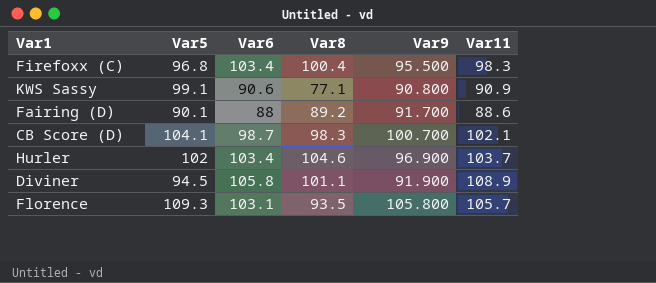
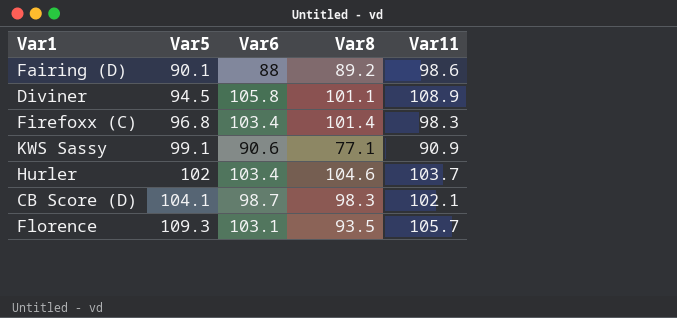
row order: none -> Var5 ascending
column Var9 | position: 5 -> none
Fairing (D) | Var11: 88.6 -> 98.6
Firefoxx (C) | Var8: 100.4 -> 101.4

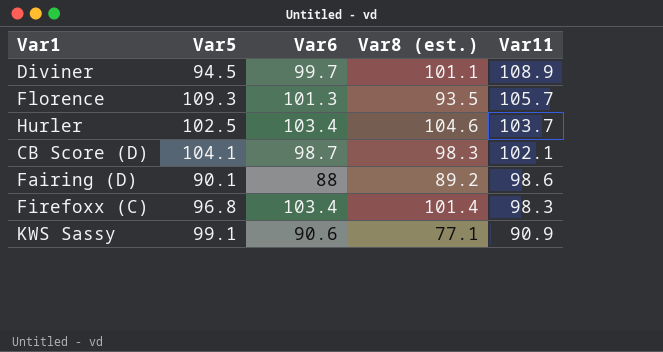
row order: Var5 ascending -> Var11 descending
column name: Var8 -> Var8 (est.)
Diviner | Var6: 105.8 -> 99.7
Florence | Var6: 103.1 -> 101.3
Hurler | Var5: 102 -> 102.5

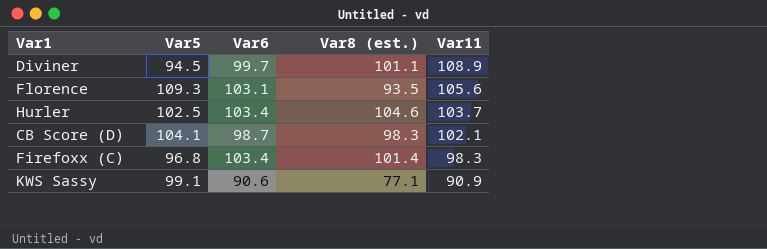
row Fairing (D): 90.1 | 88 | 89.2 | 98.6 -> none
Florence | Var6: 101.3 -> 103.1
Florence | Var11: 105.7 -> 105.6

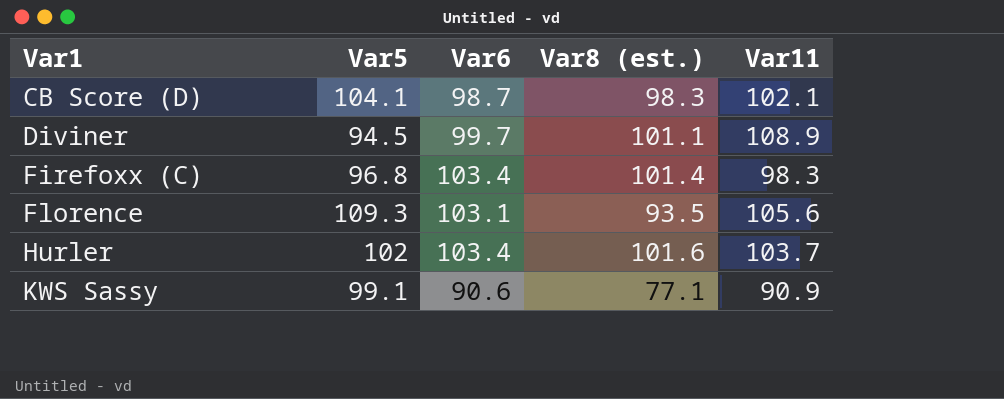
row order: Var11 descending -> Var1 ascending
Hurler | Var5: 102.5 -> 102
Hurler | Var8 (est.): 104.6 -> 101.6

